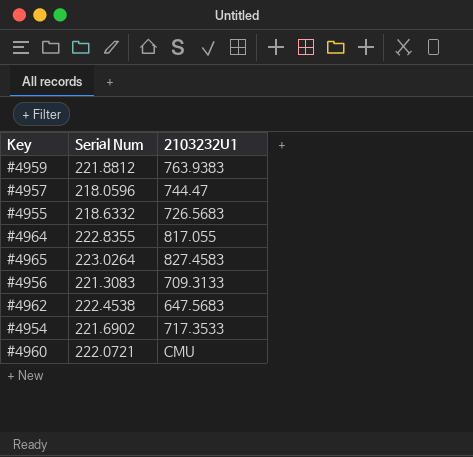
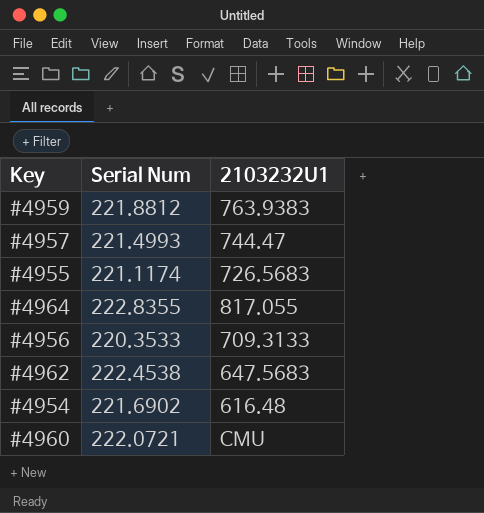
row #4965: 223.0264 | 827.4583 -> none
#4957 | Serial Num: 218.0596 -> 221.4993
#4955 | Serial Num: 218.6332 -> 221.1174
#4956 | Serial Num: 221.3083 -> 220.3533
#4954 | 2103232U1: 717.3533 -> 616.48

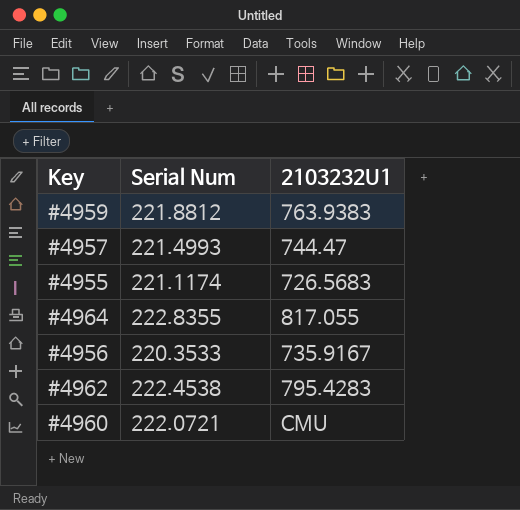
row #4954: 221.6902 | 616.48 -> none
#4956 | 2103232U1: 709.3133 -> 735.9167
#4962 | 2103232U1: 647.5683 -> 795.4283

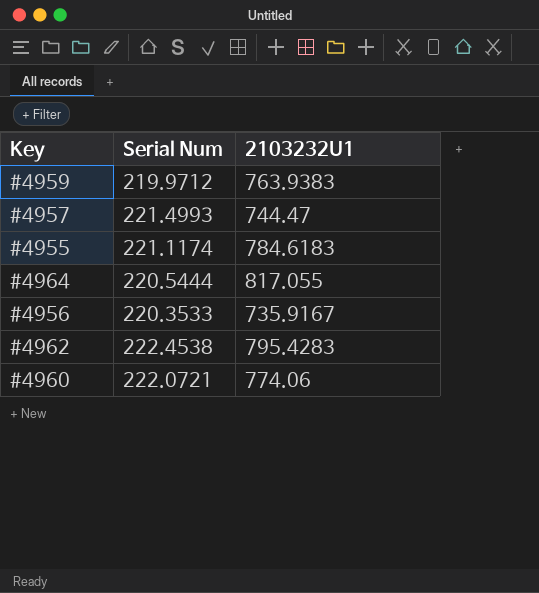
#4959 | Serial Num: 221.8812 -> 219.9712
#4955 | 2103232U1: 726.5683 -> 784.6183
#4964 | Serial Num: 222.8355 -> 220.5444
#4960 | 2103232U1: CMU -> 774.06

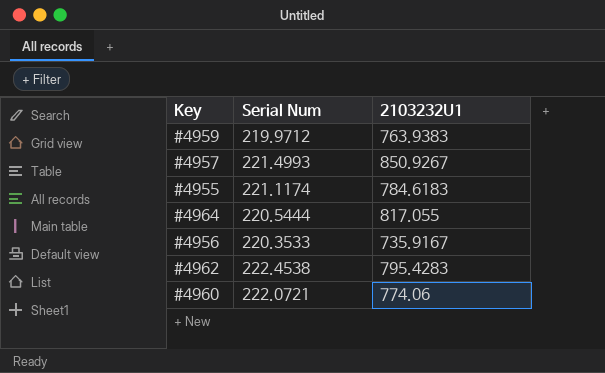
#4957 | 2103232U1: 744.47 -> 850.9267

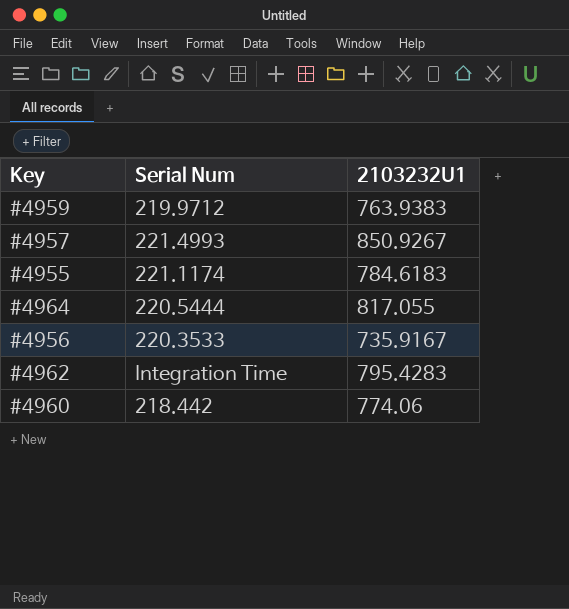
#4962 | Serial Num: 222.4538 -> Integration Time
#4960 | Serial Num: 222.0721 -> 218.442

